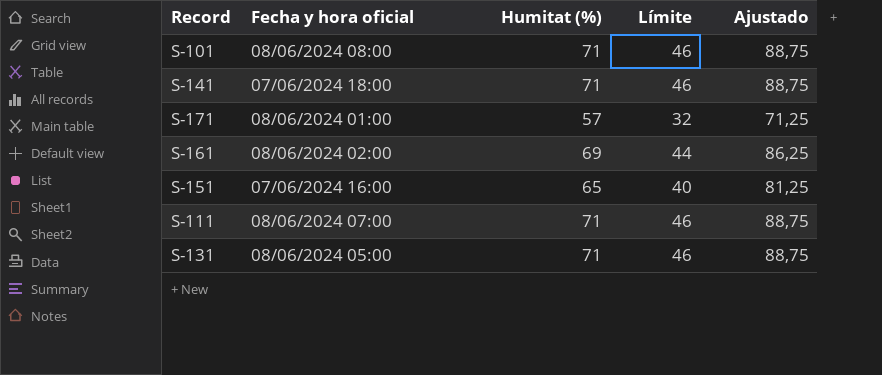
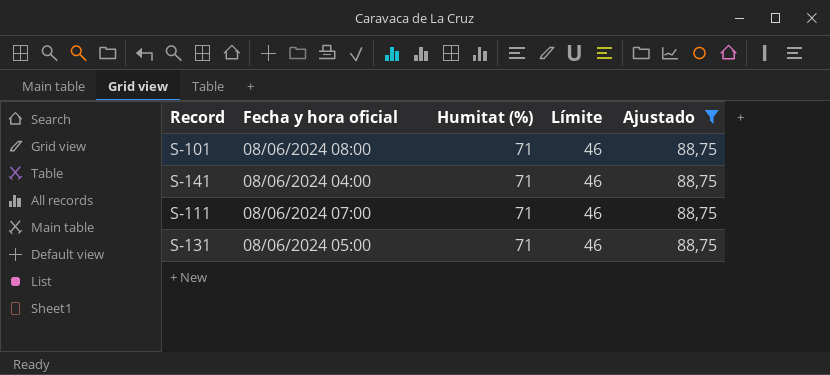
filter: none -> Ajustado = 88,75
S-141 | Fecha y hora oficial: 07/06/2024 18:00 -> 08/06/2024 04:00

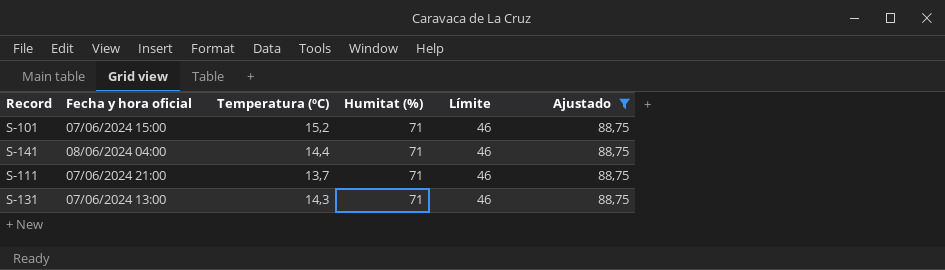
column Temperatura (ºC) | position: none -> 3
S-101 | Fecha y hora oficial: 08/06/2024 08:00 -> 07/06/2024 15:00
S-111 | Fecha y hora oficial: 08/06/2024 07:00 -> 07/06/2024 21:00
S-131 | Fecha y hora oficial: 08/06/2024 05:00 -> 07/06/2024 13:00

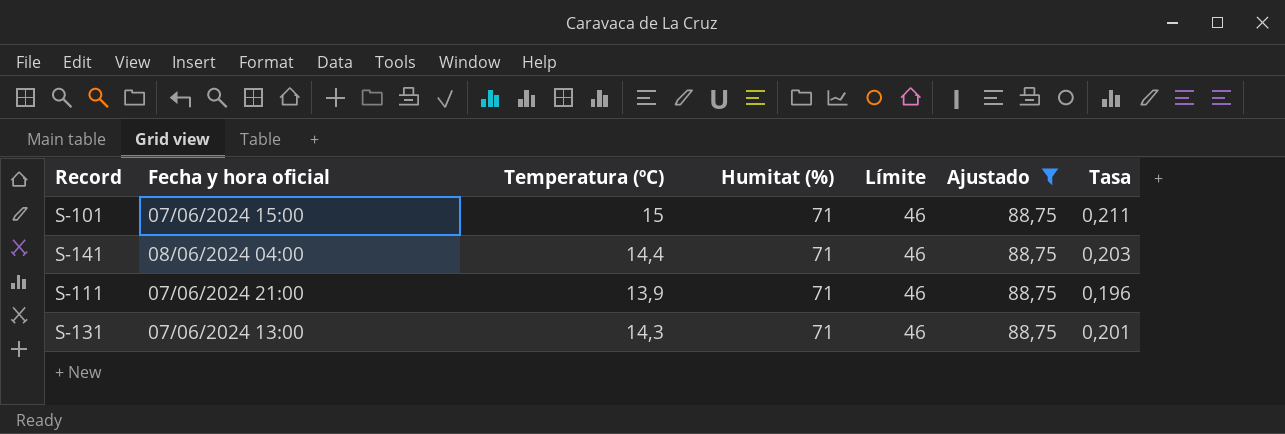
column Tasa | formula: none -> [Temperatura (ºC)] / [Humitat (%)]
S-101 | Temperatura (ºC): 15,2 -> 15
S-111 | Temperatura (ºC): 13,7 -> 13,9

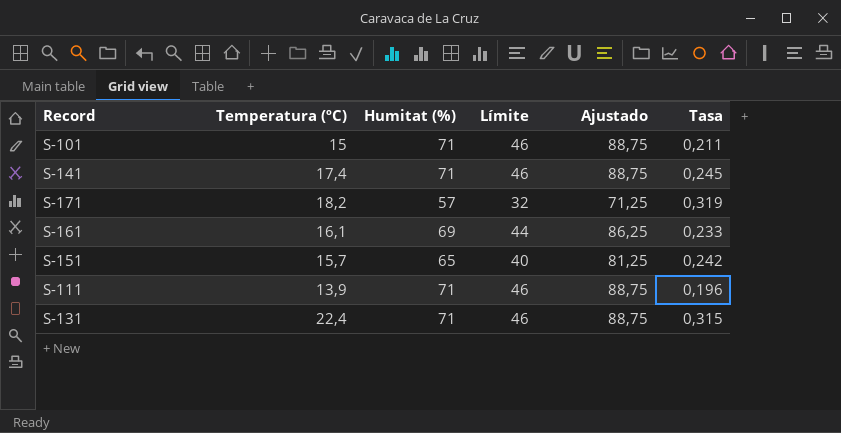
filter: Ajustado = 88,75 -> none
column Fecha y hora oficial | position: 2 -> none
S-141 | Temperatura (ºC): 14,4 -> 17,4
S-141 | Tasa: 0,203 -> 0,245
S-131 | Temperatura (ºC): 14,3 -> 22,4
S-131 | Tasa: 0,201 -> 0,315

